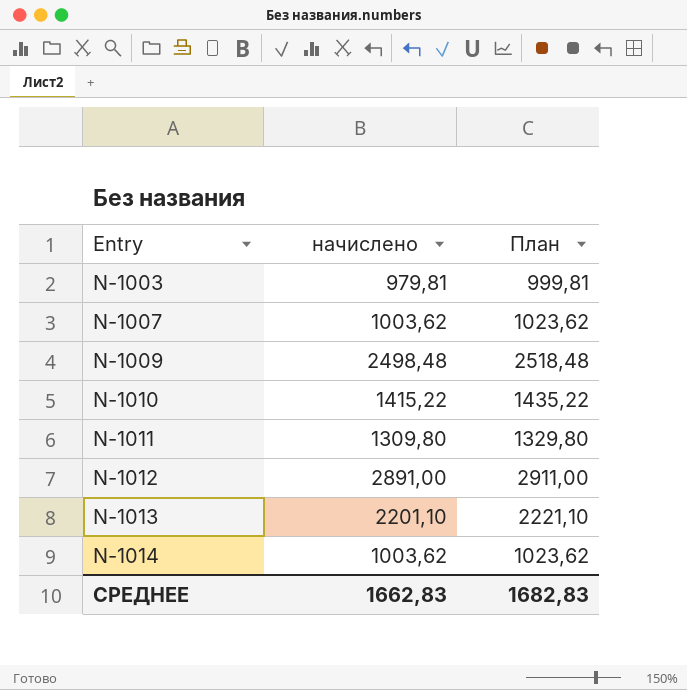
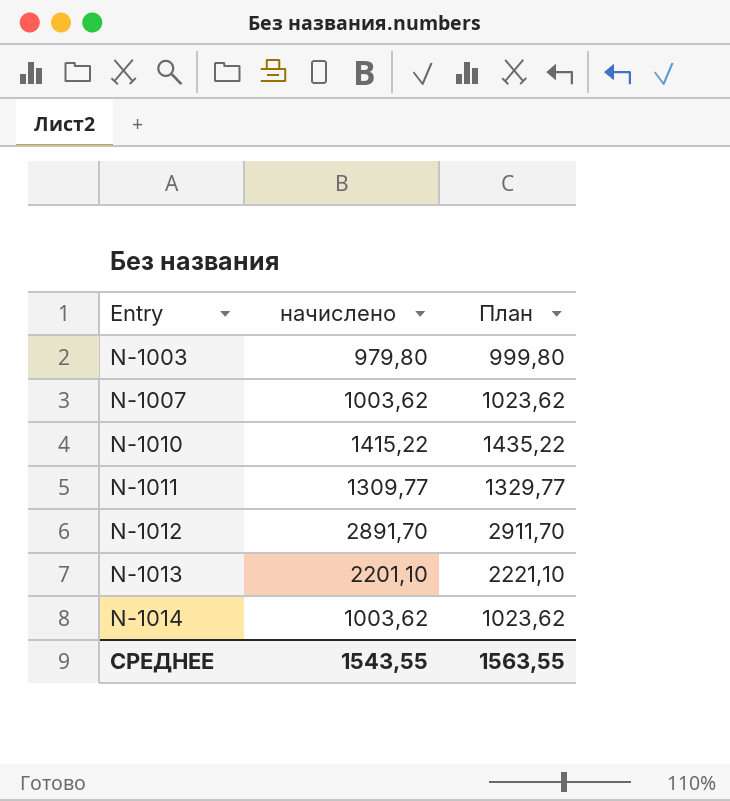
row N-1009: 2498,48 | 2518,48 -> none
N-1003 | начислено: 979,81 -> 979,80
N-1003 | План: 999,81 -> 999,80
N-1011 | начислено: 1309,80 -> 1309,77
N-1011 | План: 1329,80 -> 1329,77
N-1012 | начислено: 2891,00 -> 2891,70
N-1012 | План: 2911,00 -> 2911,70
СРЕДНЕЕ | начислено: 1662,83 -> 1543,55
СРЕДНЕЕ | План: 1682,83 -> 1563,55

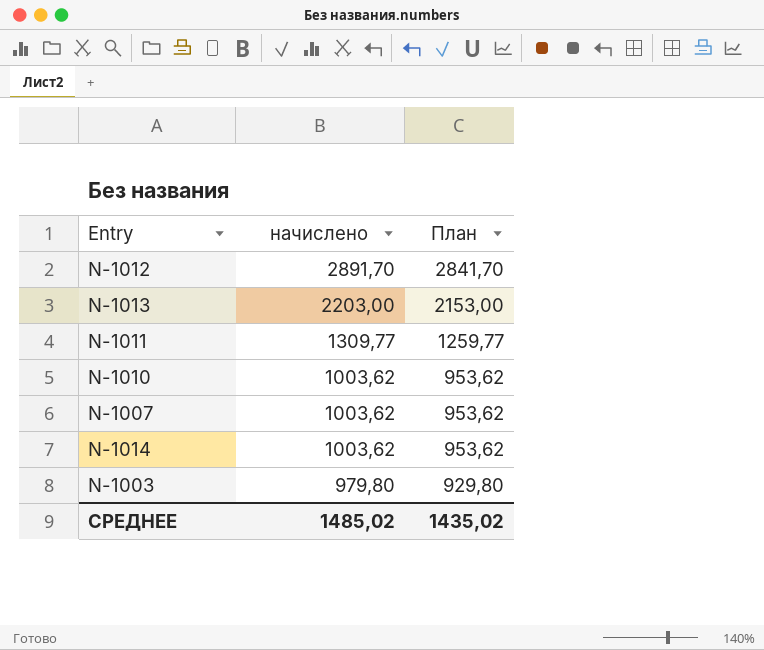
row order: Entry ascending -> начислено descending
column План | formula: [начислено] + 20 -> [начислено] - 50
N-1013 | начислено: 2201,10 -> 2203,00
N-1010 | начислено: 1415,22 -> 1003,62
СРЕДНЕЕ | начислено: 1543,55 -> 1485,02
СРЕДНЕЕ | План: 1563,55 -> 1435,02

